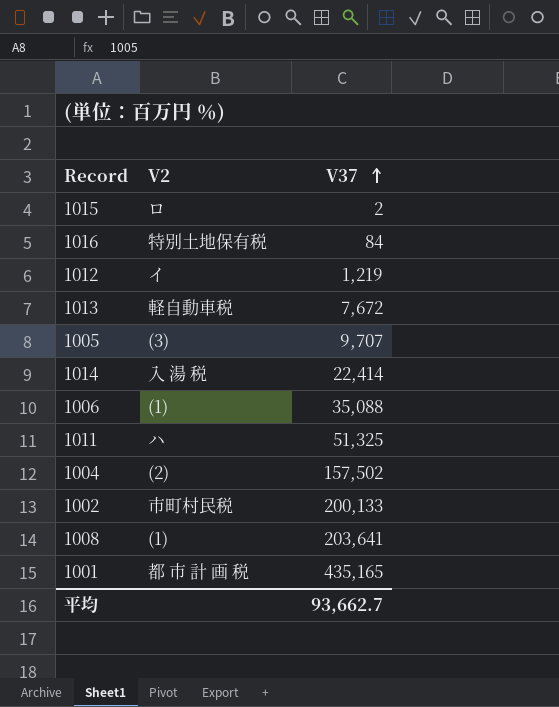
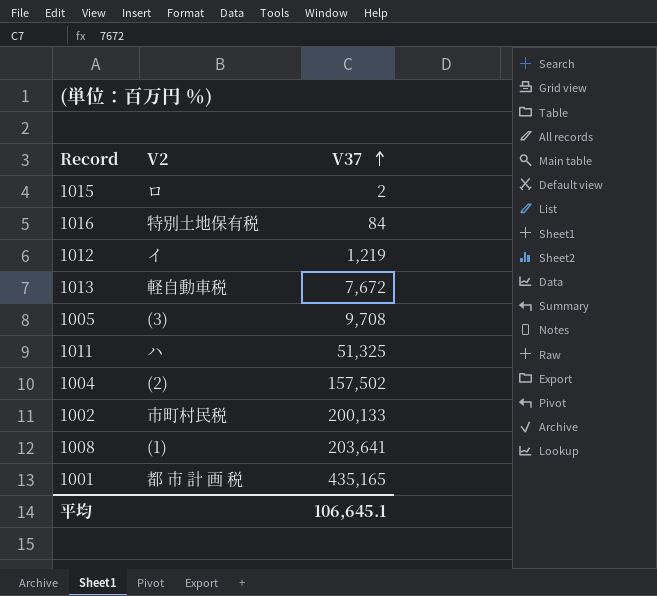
row 1014: 入 湯 税 | 22,414 -> none
row 1006: (1) | 35,088 -> none
1005 | V37: 9,707 -> 9,708
平均 | V37: 93,662.7 -> 106,645.1

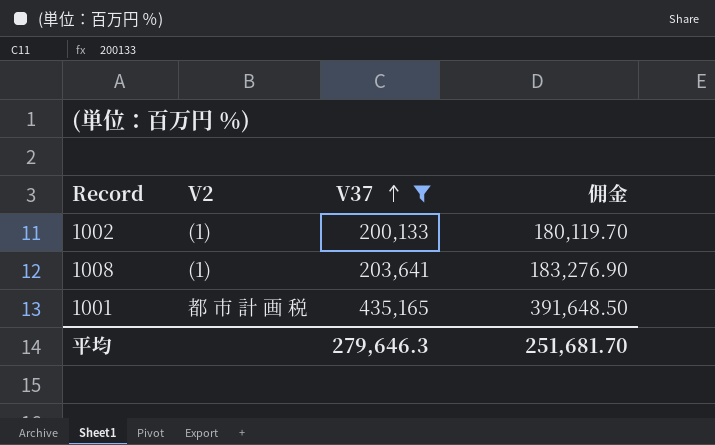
filter: none -> V37 >= 200,133
column 佣金 | formula: none -> [V37] * 0.9
1002 | V2: 市町村民税 -> (1)
平均 | V37: 106,645.1 -> 279,646.3

